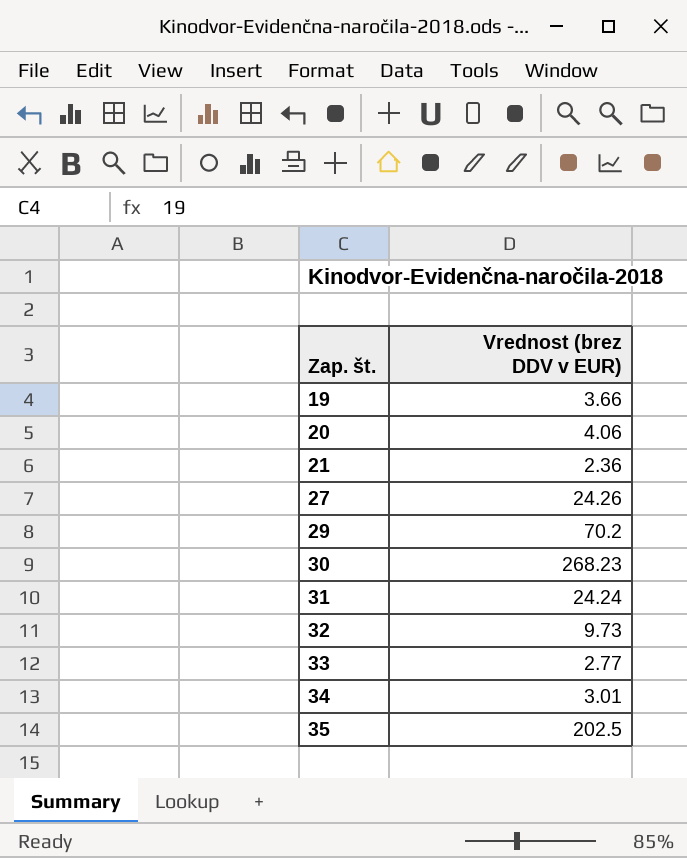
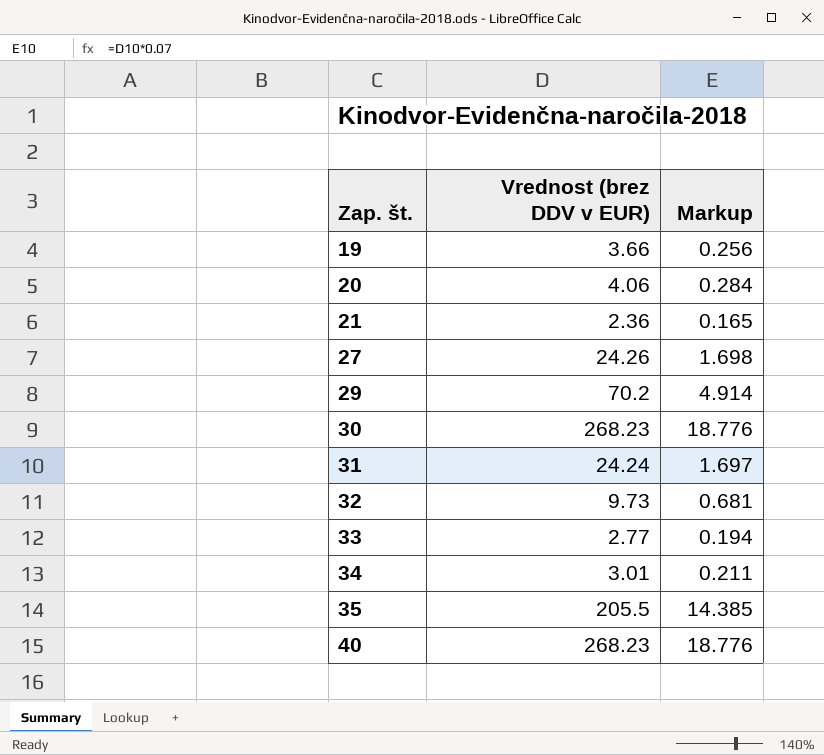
column Markup | formula: none -> [Vrednost (brez DDV v EUR)] * 0.07
35 | Vrednost (brez DDV v EUR): 202.5 -> 205.5
row 40: none -> 268.23 | 18.776

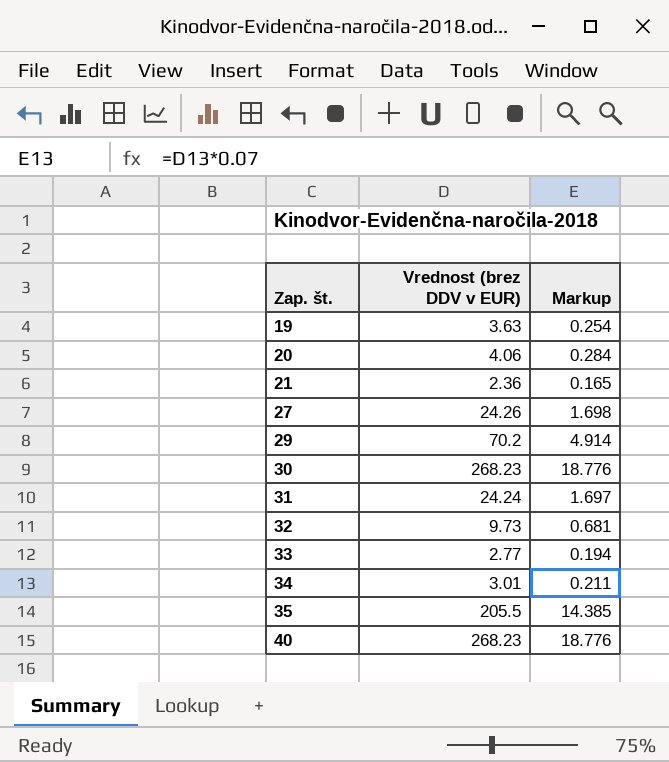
19 | Vrednost (brez DDV v EUR): 3.66 -> 3.63
19 | Markup: 0.256 -> 0.254

